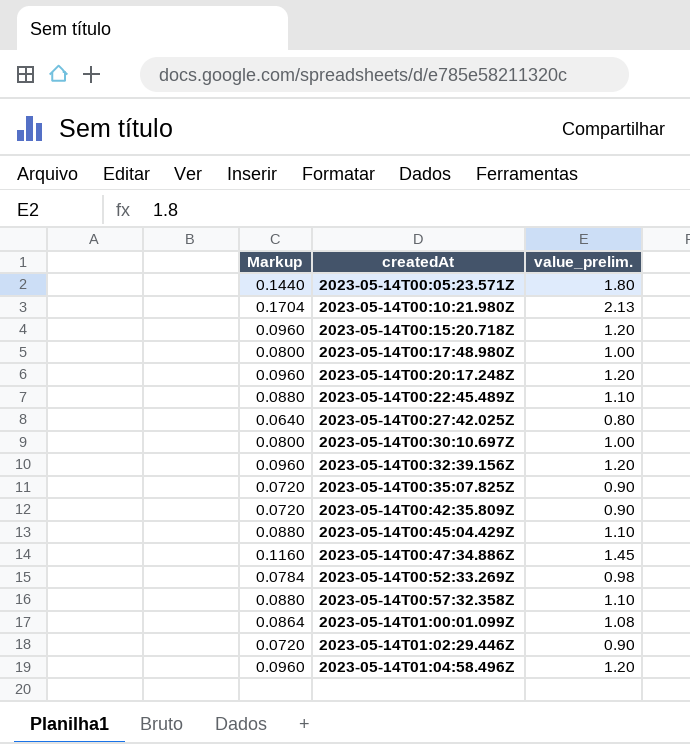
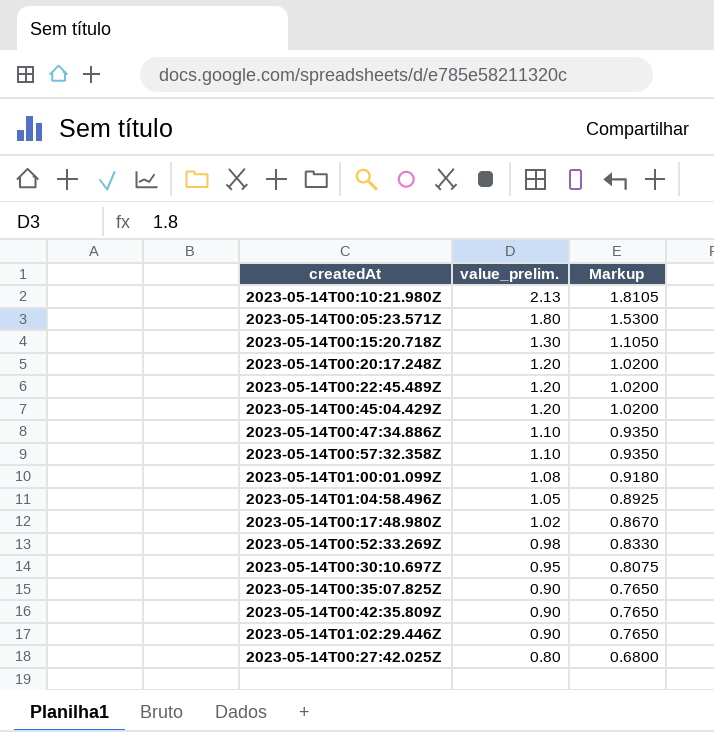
row order: createdAt ascending -> value_prelim. descending
column Markup | formula: [value_prelim.] * 0.08 -> [value_prelim.] * 0.85
column Markup | position: 1 -> 3
row 2023-05-14T00:32:39.156Z: 0.0960 | 1.20 -> none
2023-05-14T00:15:20.718Z | value_prelim.: 1.20 -> 1.30
2023-05-14T00:22:45.489Z | value_prelim.: 1.10 -> 1.20
2023-05-14T00:45:04.429Z | value_prelim.: 1.10 -> 1.20
2023-05-14T00:47:34.886Z | value_prelim.: 1.45 -> 1.10
2023-05-14T01:04:58.496Z | value_prelim.: 1.20 -> 1.05
2023-05-14T00:17:48.980Z | value_prelim.: 1.00 -> 1.02
2023-05-14T00:30:10.697Z | value_prelim.: 1.00 -> 0.95

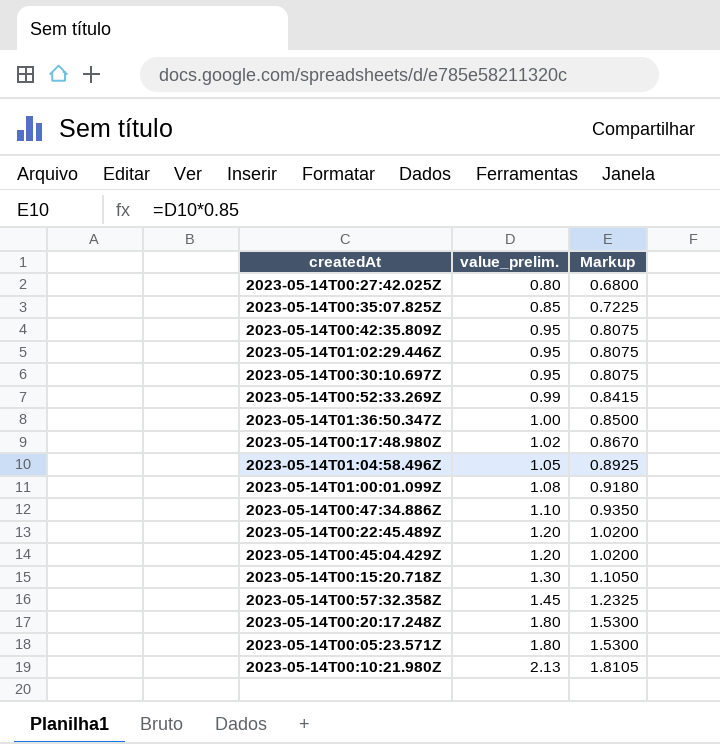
row order: value_prelim. descending -> value_prelim. ascending
2023-05-14T00:35:07.825Z | value_prelim.: 0.90 -> 0.85
2023-05-14T00:35:07.825Z | Markup: 0.7650 -> 0.7225
2023-05-14T00:42:35.809Z | value_prelim.: 0.90 -> 0.95
2023-05-14T00:42:35.809Z | Markup: 0.7650 -> 0.8075
2023-05-14T01:02:29.446Z | value_prelim.: 0.90 -> 0.95
2023-05-14T01:02:29.446Z | Markup: 0.7650 -> 0.8075
2023-05-14T00:52:33.269Z | value_prelim.: 0.98 -> 0.99
2023-05-14T00:52:33.269Z | Markup: 0.8330 -> 0.8415
row 2023-05-14T01:36:50.347Z: none -> 1.00 | 0.8500
2023-05-14T00:57:32.358Z | value_prelim.: 1.10 -> 1.45
2023-05-14T00:57:32.358Z | Markup: 0.9350 -> 1.2325
2023-05-14T00:20:17.248Z | value_prelim.: 1.20 -> 1.80
2023-05-14T00:20:17.248Z | Markup: 1.0200 -> 1.5300

